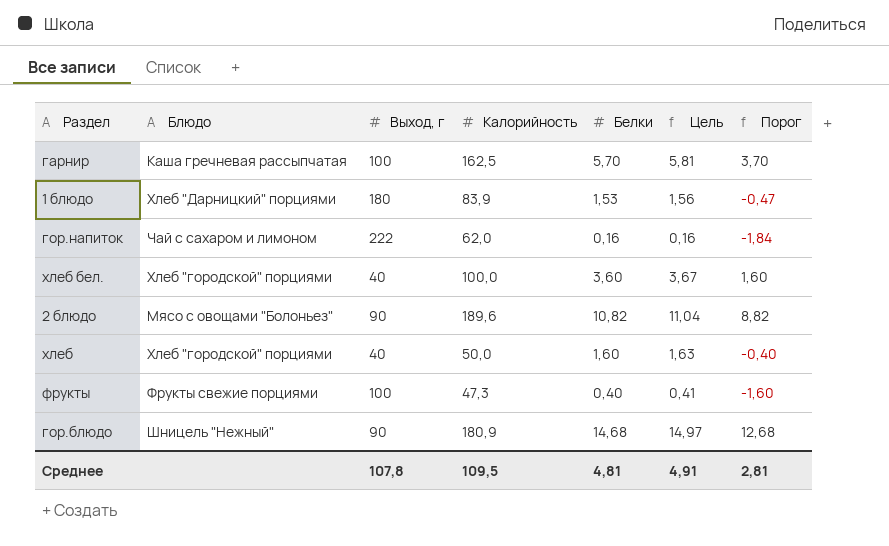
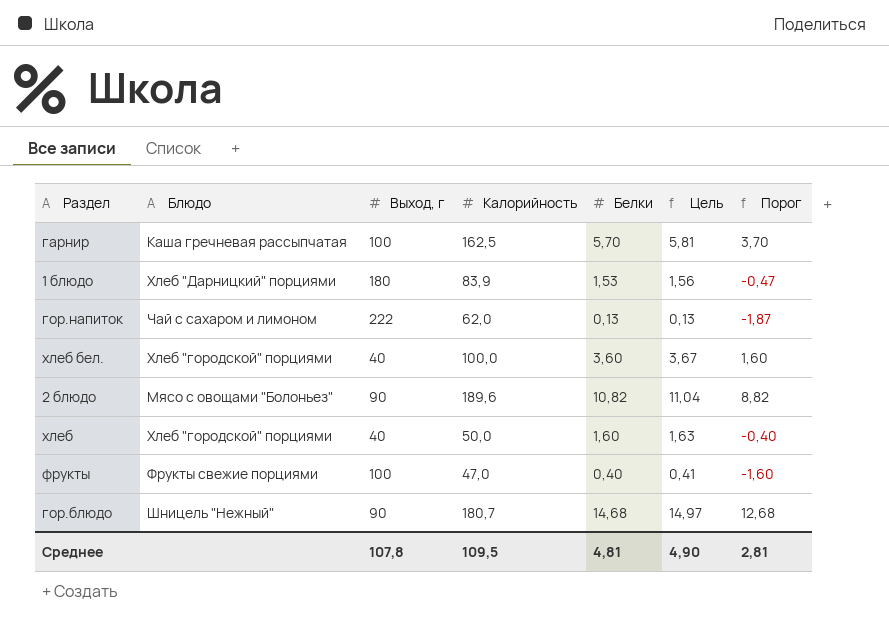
гор.напиток | Белки: 0,16 -> 0,13
гор.напиток | Цель: 0,16 -> 0,13
гор.напиток | Порог: -1,84 -> -1,87
фрукты | Калорийность: 47,3 -> 47,0
гор.блюдо | Калорийность: 180,9 -> 180,7
Среднее | Цель: 4,91 -> 4,90

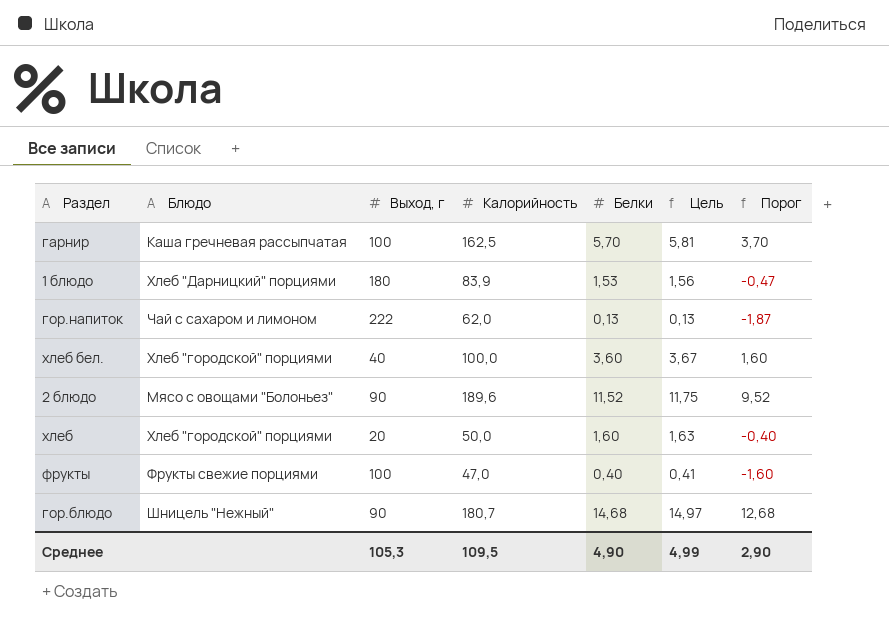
2 блюдо | Белки: 10,82 -> 11,52
2 блюдо | Цель: 11,04 -> 11,75
2 блюдо | Порог: 8,82 -> 9,52
хлеб | Выход, г: 40 -> 20
Среднее | Выход, г: 107,8 -> 105,3
Среднее | Белки: 4,81 -> 4,90
Среднее | Цель: 4,90 -> 4,99
Среднее | Порог: 2,81 -> 2,90

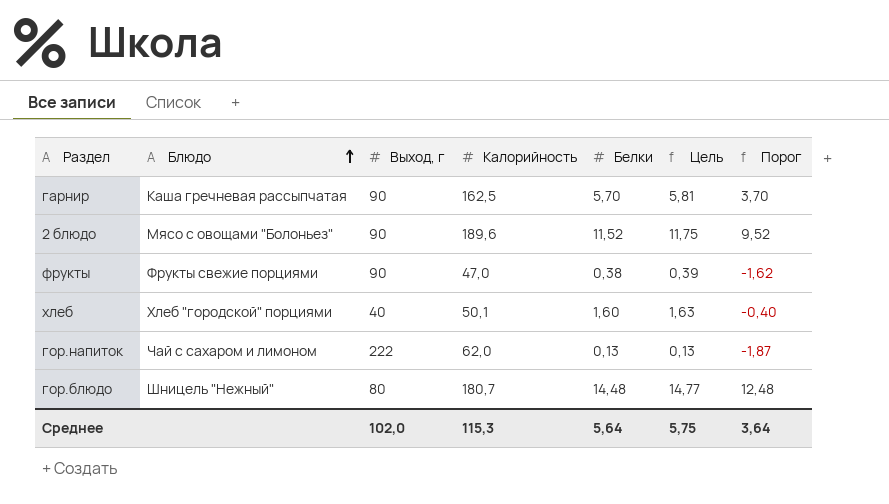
row order: none -> Блюдо ascending
row 1 блюдо: Хлеб "Дарницкий" порциями | 180 | 83,9 | 1,53 | 1,56 | -0,47 -> none
row хлеб бел.: Хлеб "городской" порциями | 40 | 100,0 | 3,60 | 3,67 | 1,60 -> none
гарнир | Выход, г: 100 -> 90
фрукты | Выход, г: 100 -> 90
фрукты | Белки: 0,40 -> 0,38
фрукты | Цель: 0,41 -> 0,39
фрукты | Порог: -1,60 -> -1,62
хлеб | Выход, г: 20 -> 40
хлеб | Калорийность: 50,0 -> 50,1
гор.блюдо | Выход, г: 90 -> 80
гор.блюдо | Белки: 14,68 -> 14,48
гор.блюдо | Цель: 14,97 -> 14,77
гор.блюдо | Порог: 12,68 -> 12,48
Среднее | Выход, г: 105,3 -> 102,0
Среднее | Калорийность: 109,5 -> 115,3
Среднее | Белки: 4,90 -> 5,64
Среднее | Цель: 4,99 -> 5,75
Среднее | Порог: 2,90 -> 3,64

